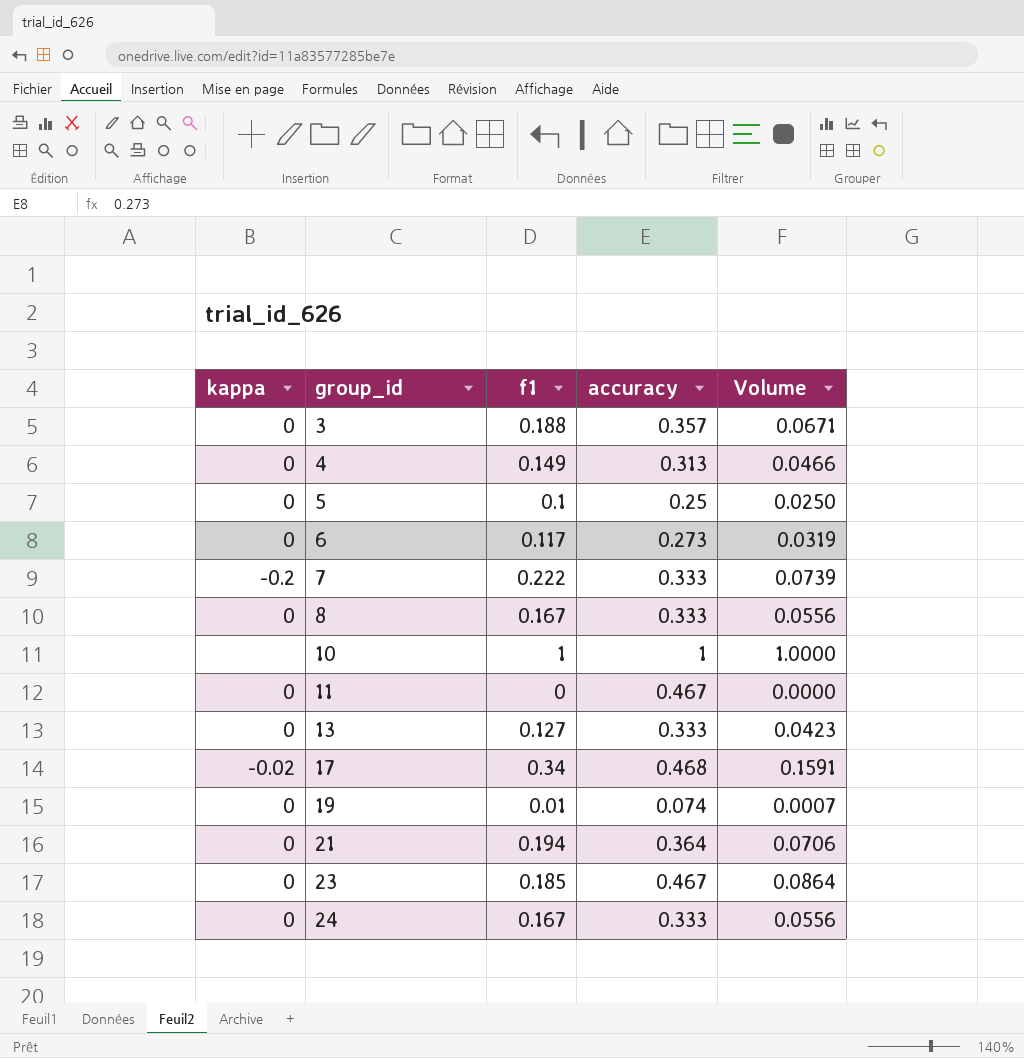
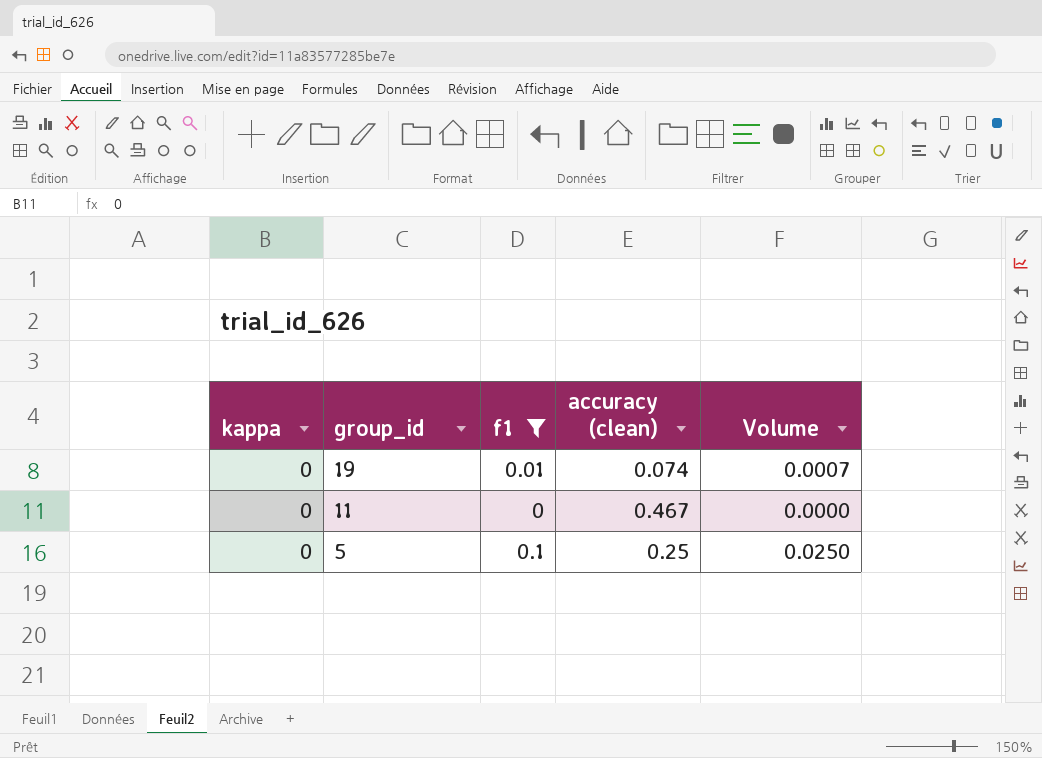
filter: none -> f1 <= 0.1
row order: group_id ascending -> group_id descending
column name: accuracy -> accuracy (clean)

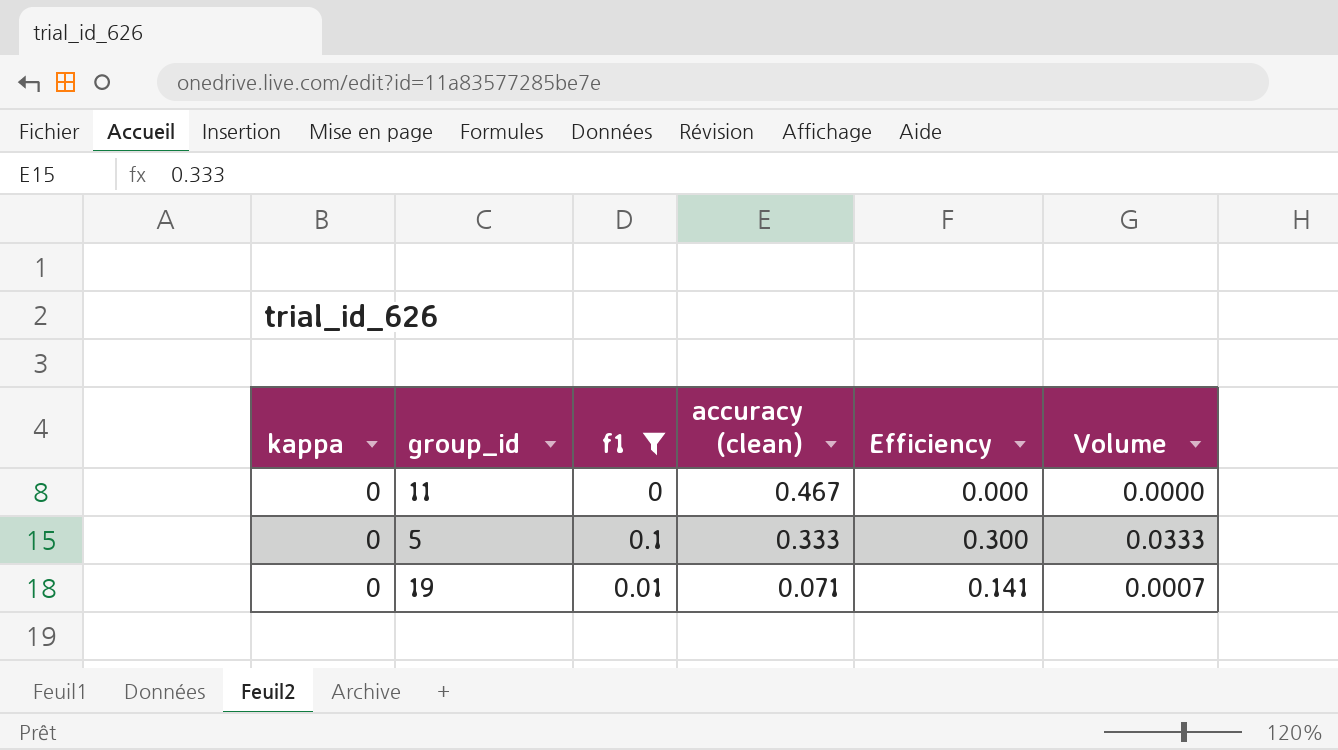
row order: group_id descending -> accuracy (clean) descending
column Efficiency | formula: none -> [f1] / [accuracy (clean)]
5 | accuracy (clean): 0.25 -> 0.333
5 | Volume: 0.0250 -> 0.0333
19 | accuracy (clean): 0.074 -> 0.071

